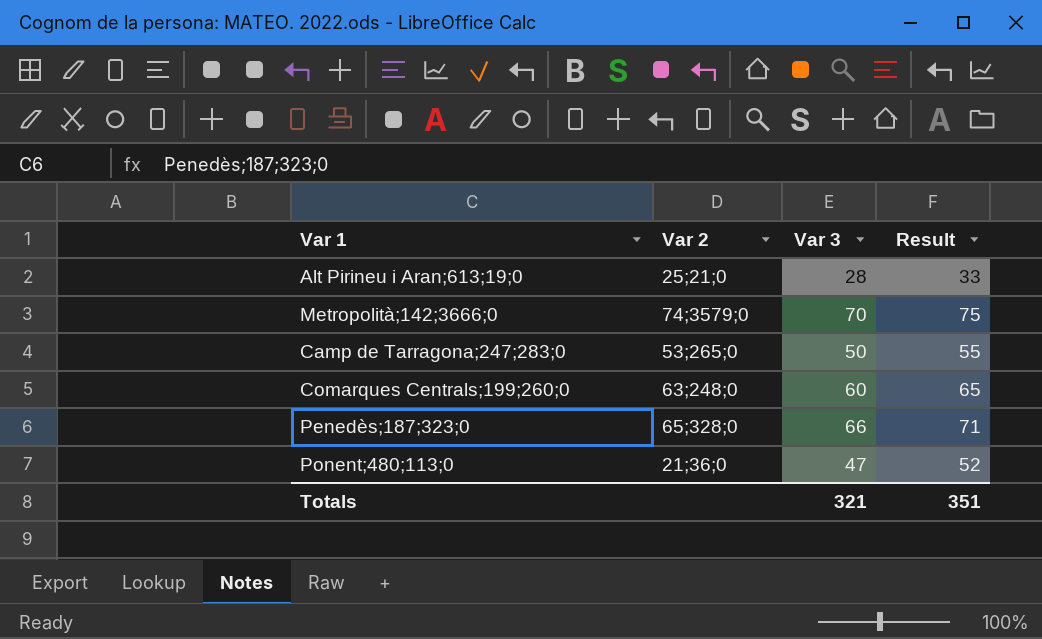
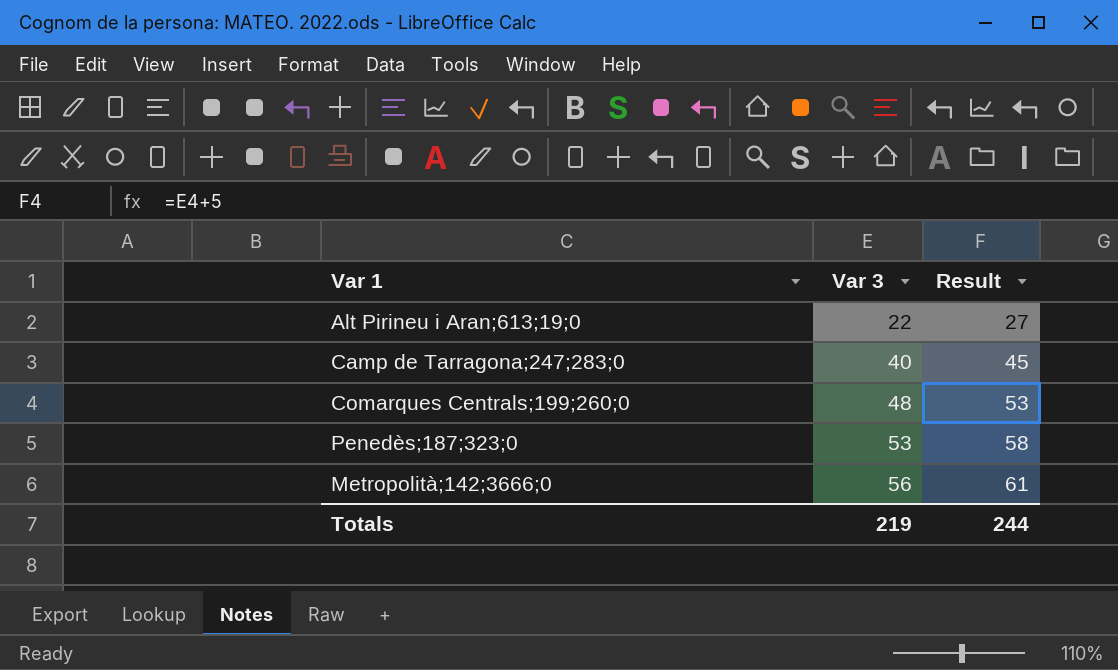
row order: none -> Var 3 ascending
column Var 2 | position: 2 -> none
row Ponent;480;113;0: 21;36;0 | 47 | 52 -> none
Alt Pirineu i Aran;613;19;0 | Var 3: 28 -> 22
Alt Pirineu i Aran;613;19;0 | Result: 33 -> 27
Camp de Tarragona;247;283;0 | Var 3: 50 -> 40
Camp de Tarragona;247;283;0 | Result: 55 -> 45
Comarques Centrals;199;260;0 | Var 3: 60 -> 48
Comarques Centrals;199;260;0 | Result: 65 -> 53
Penedès;187;323;0 | Var 3: 66 -> 53
Penedès;187;323;0 | Result: 71 -> 58
Metropolità;142;3666;0 | Var 3: 70 -> 56
Metropolità;142;3666;0 | Result: 75 -> 61
Totals | Var 3: 321 -> 219
Totals | Result: 351 -> 244

